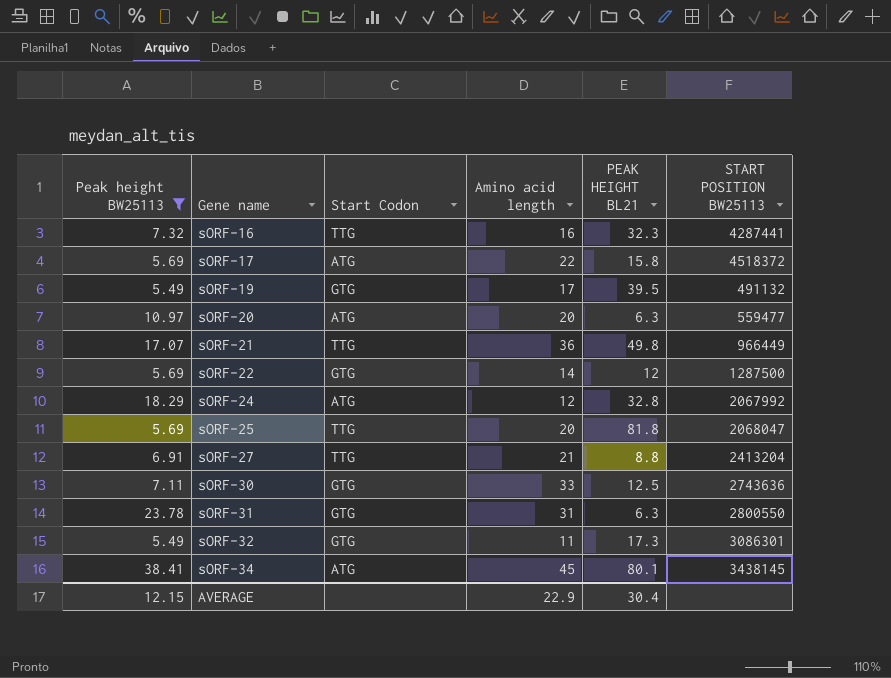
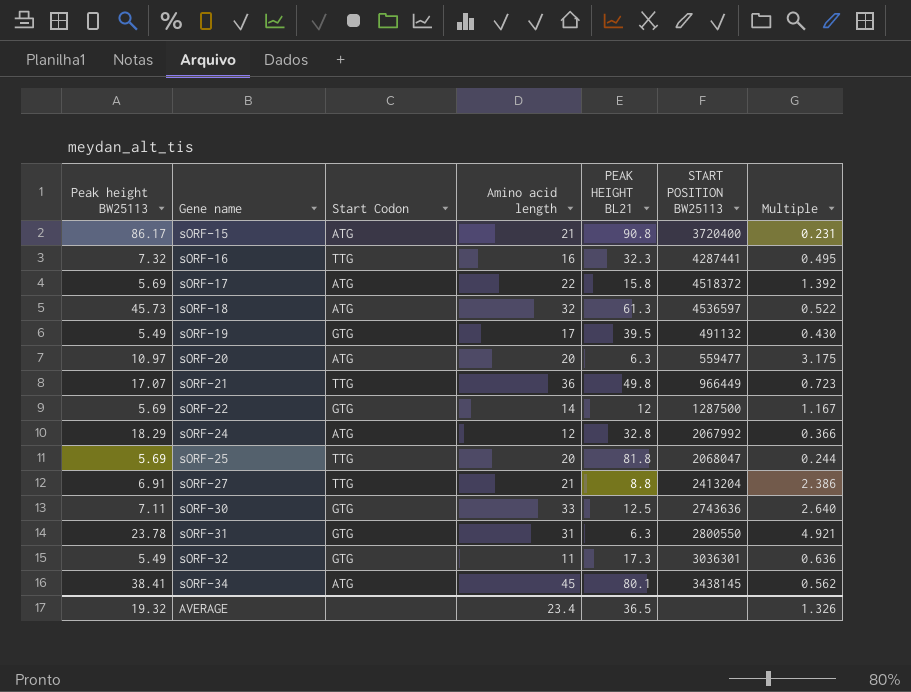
filter: Peak height BW25113 <= 38.41 -> none
column Multiple | formula: none -> [Amino acid length] / [PEAK HEIGHT BL21]
sORF-32 | START POSITION BW25113: 3086301 -> 3036301
AVERAGE | Peak height BW25113: 12.15 -> 19.32
AVERAGE | Amino acid length: 22.9 -> 23.4
AVERAGE | PEAK HEIGHT BL21: 30.4 -> 36.5

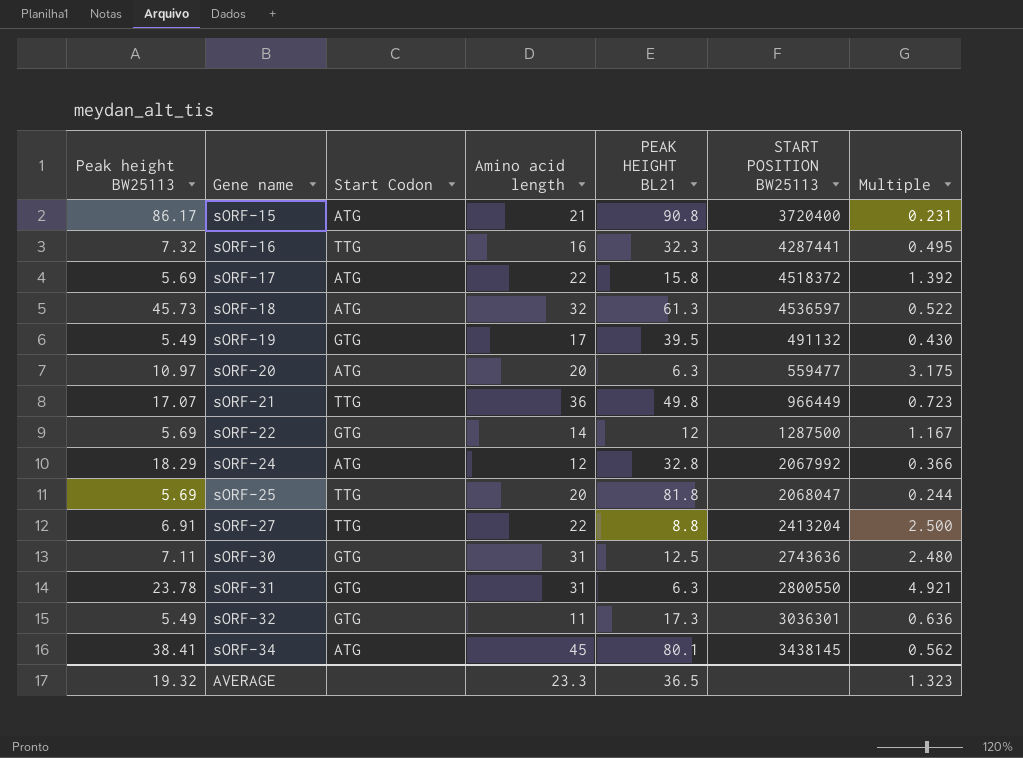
sORF-27 | Amino acid length: 21 -> 22
sORF-27 | Multiple: 2.386 -> 2.500
sORF-30 | Amino acid length: 33 -> 31
sORF-30 | Multiple: 2.640 -> 2.480
AVERAGE | Amino acid length: 23.4 -> 23.3
AVERAGE | Multiple: 1.326 -> 1.323

